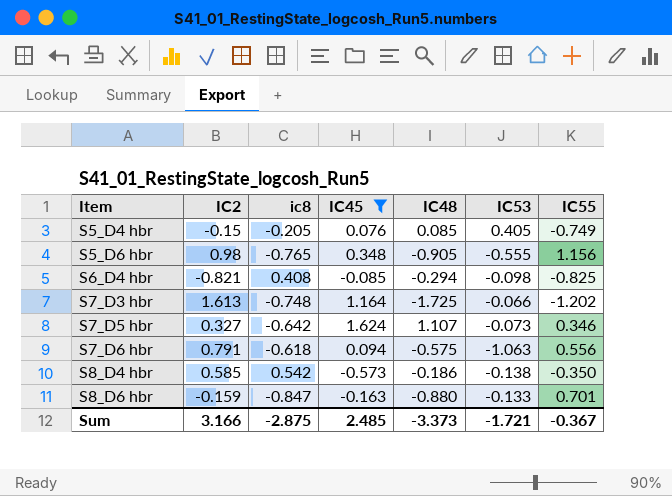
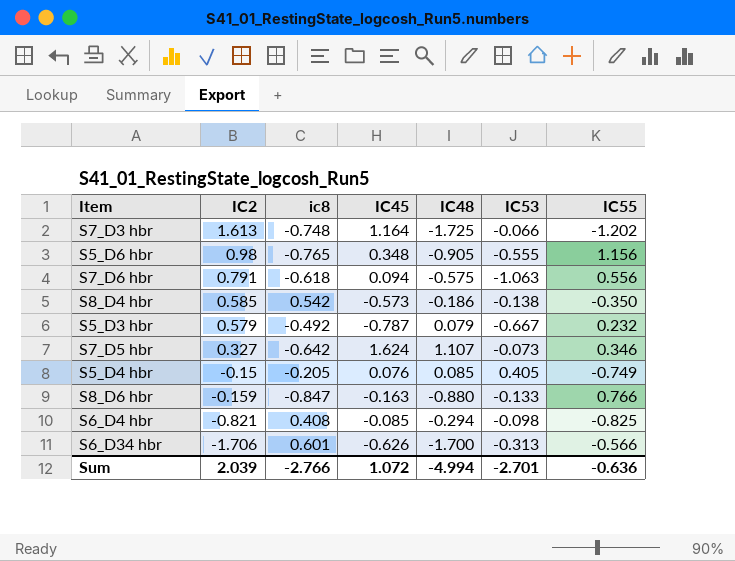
filter: IC45 >= -0.573 -> none
row order: Item ascending -> IC2 descending
S8_D6 hbr | IC55: 0.701 -> 0.766
Sum | IC2: 3.166 -> 2.039
Sum | ic8: -2.875 -> -2.766
Sum | IC45: 2.485 -> 1.072
Sum | IC48: -3.373 -> -4.994
Sum | IC53: -1.721 -> -2.701
Sum | IC55: -0.367 -> -0.636

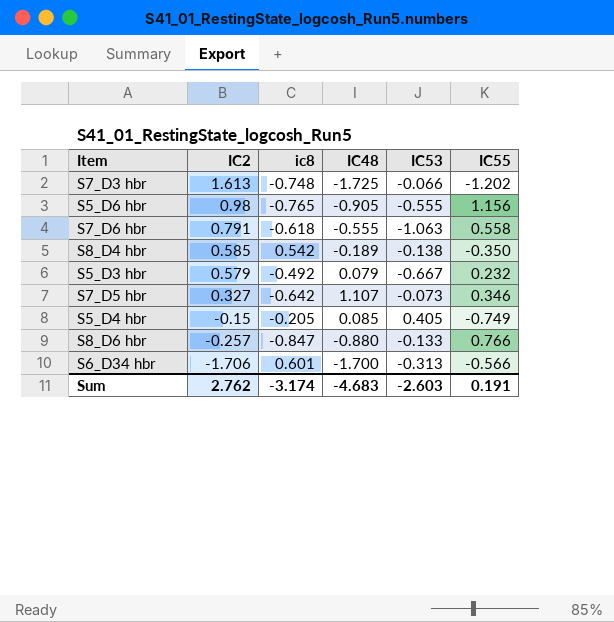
column IC45 | position: 4 -> none
row S6_D4 hbr: -0.821 | 0.408 | -0.085 | -0.294 | -0.098 | -0.825 -> none
S7_D6 hbr | IC48: -0.575 -> -0.555
S7_D6 hbr | IC55: 0.556 -> 0.558
S8_D4 hbr | IC48: -0.186 -> -0.189
S8_D6 hbr | IC2: -0.159 -> -0.257
Sum | IC2: 2.039 -> 2.762
Sum | ic8: -2.766 -> -3.174
Sum | IC48: -4.994 -> -4.683
Sum | IC53: -2.701 -> -2.603
Sum | IC55: -0.636 -> 0.191

